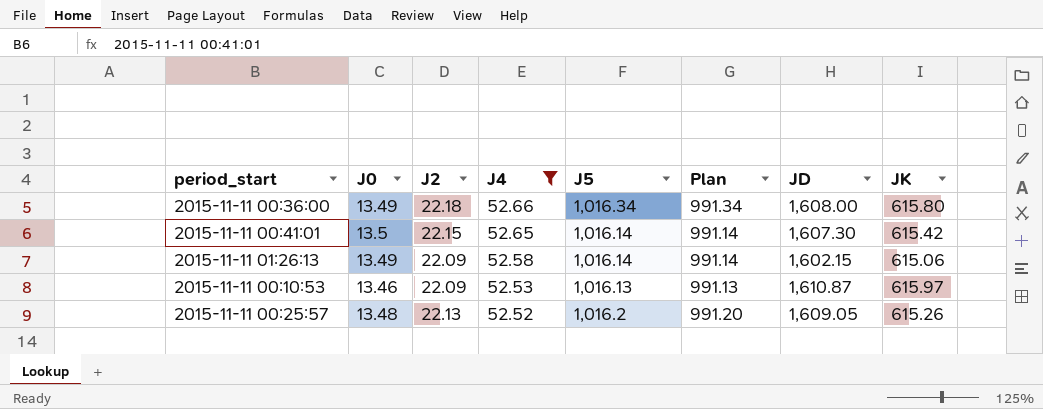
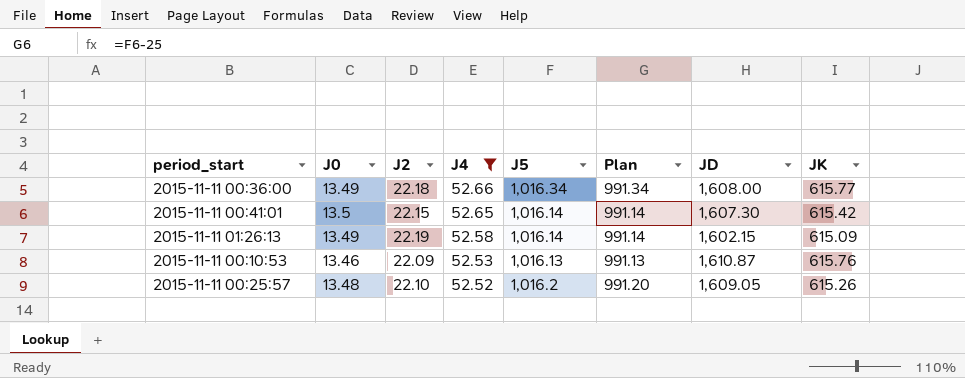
2015-11-11 00:36:00 | JK: 615.80 -> 615.77
2015-11-11 01:26:13 | J2: 22.09 -> 22.19
2015-11-11 01:26:13 | JK: 615.06 -> 615.09
2015-11-11 00:10:53 | JK: 615.97 -> 615.76
2015-11-11 00:25:57 | J2: 22.13 -> 22.10

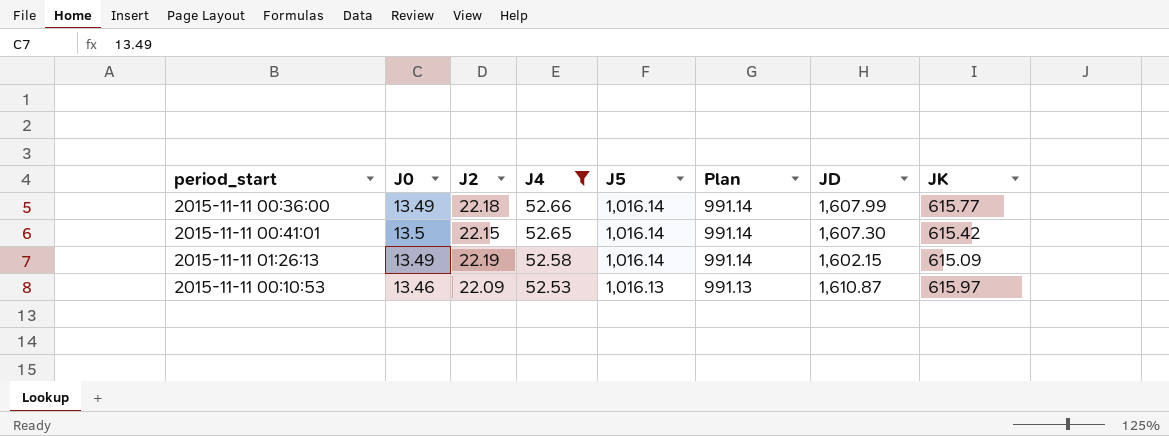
row 2015-11-11 00:25:57: 13.48 | 22.10 | 52.52 | 1,016.2 | 991.20 | 1,609.05 | 615.26 -> none
2015-11-11 00:36:00 | J5: 1,016.34 -> 1,016.14
2015-11-11 00:36:00 | Plan: 991.34 -> 991.14
2015-11-11 00:36:00 | JD: 1,608.00 -> 1,607.99
2015-11-11 00:10:53 | JK: 615.76 -> 615.97

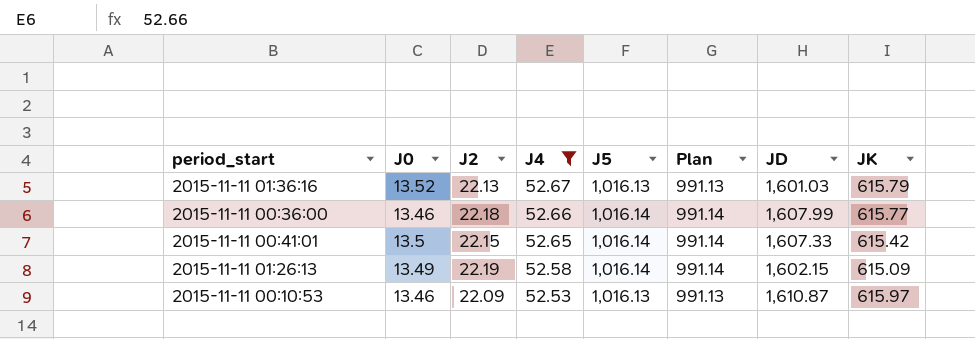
row 2015-11-11 01:36:16: none -> 13.52 | 22.13 | 52.67 | 1,016.13 | 991.13 | 1,601.03 | 615.79
2015-11-11 00:36:00 | J0: 13.49 -> 13.46
2015-11-11 00:41:01 | JD: 1,607.30 -> 1,607.33

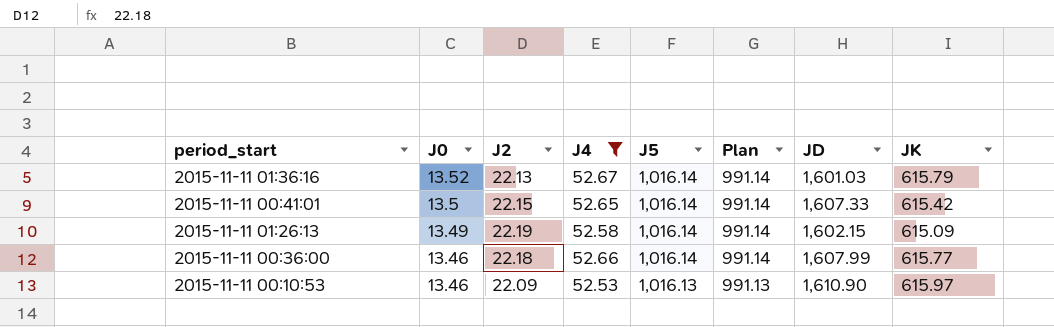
row order: J4 descending -> J0 descending
2015-11-11 01:36:16 | J5: 1,016.13 -> 1,016.14
2015-11-11 01:36:16 | Plan: 991.13 -> 991.14
2015-11-11 00:10:53 | JD: 1,610.87 -> 1,610.90

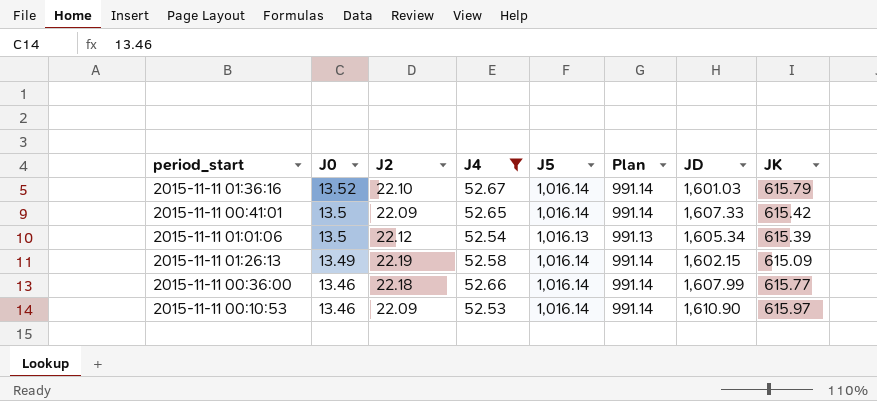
2015-11-11 01:36:16 | J2: 22.13 -> 22.10
2015-11-11 00:41:01 | J2: 22.15 -> 22.09
row 2015-11-11 01:01:06: none -> 13.5 | 22.12 | 52.54 | 1,016.13 | 991.13 | 1,605.34 | 615.39
2015-11-11 00:10:53 | J5: 1,016.13 -> 1,016.14
2015-11-11 00:10:53 | Plan: 991.13 -> 991.14

